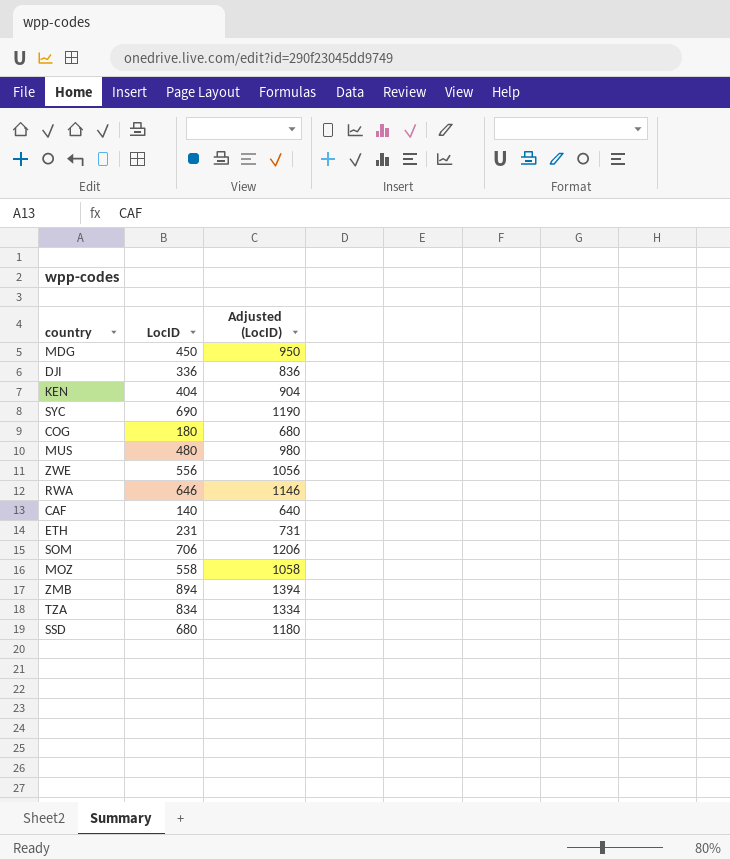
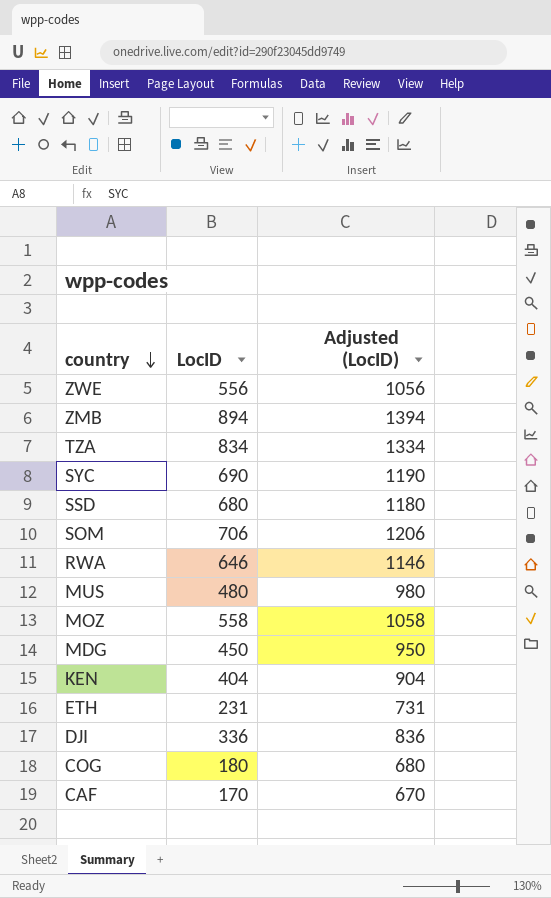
row order: none -> country descending
CAF | LocID: 140 -> 170
CAF | Adjusted (LocID): 640 -> 670

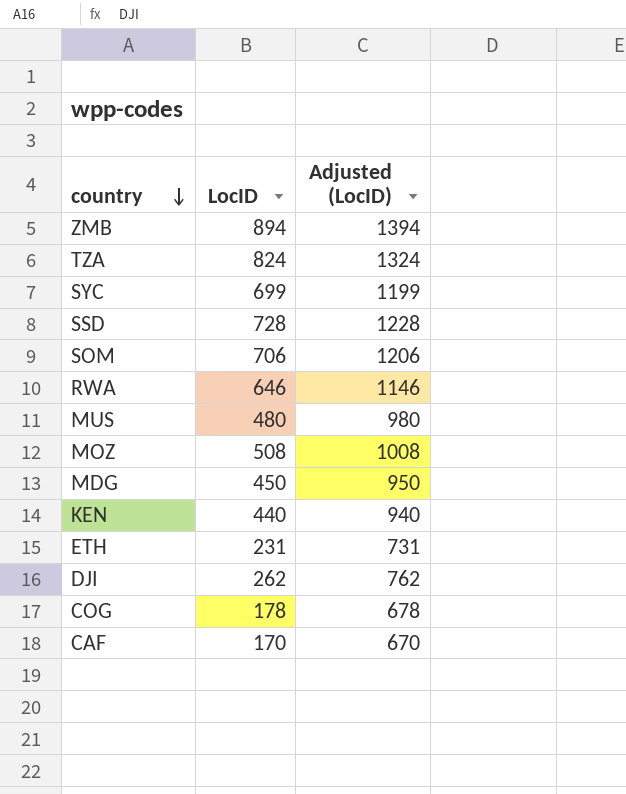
row ZWE: 556 | 1056 -> none
TZA | LocID: 834 -> 824
TZA | Adjusted (LocID): 1334 -> 1324
SYC | LocID: 690 -> 699
SYC | Adjusted (LocID): 1190 -> 1199
SSD | LocID: 680 -> 728
SSD | Adjusted (LocID): 1180 -> 1228
MOZ | LocID: 558 -> 508
MOZ | Adjusted (LocID): 1058 -> 1008
KEN | LocID: 404 -> 440
KEN | Adjusted (LocID): 904 -> 940
DJI | LocID: 336 -> 262
DJI | Adjusted (LocID): 836 -> 762
COG | LocID: 180 -> 178
COG | Adjusted (LocID): 680 -> 678

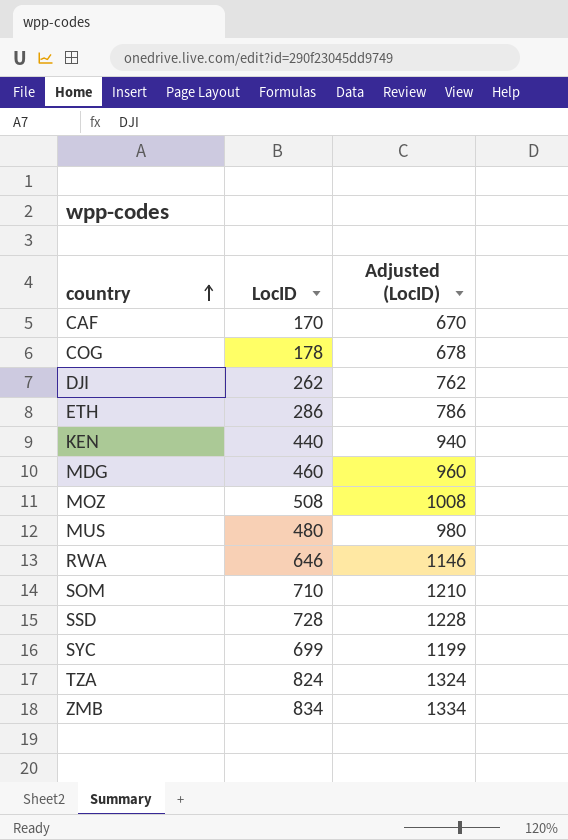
row order: country descending -> country ascending
ETH | LocID: 231 -> 286
ETH | Adjusted (LocID): 731 -> 786
MDG | LocID: 450 -> 460
MDG | Adjusted (LocID): 950 -> 960
SOM | LocID: 706 -> 710
SOM | Adjusted (LocID): 1206 -> 1210
ZMB | LocID: 894 -> 834
ZMB | Adjusted (LocID): 1394 -> 1334

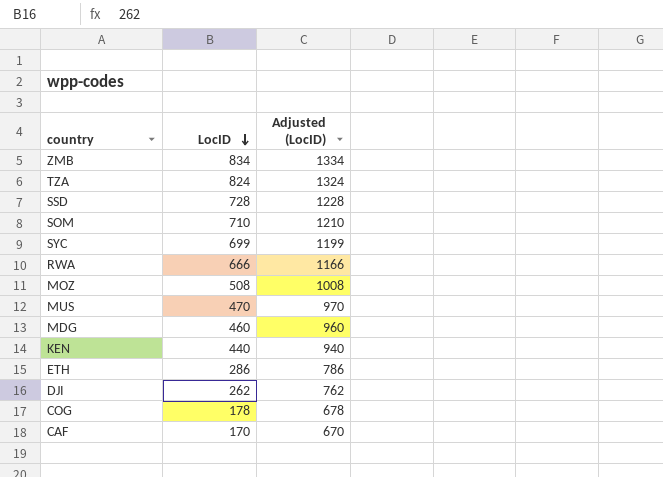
row order: country ascending -> LocID descending
RWA | LocID: 646 -> 666
RWA | Adjusted (LocID): 1146 -> 1166
MUS | LocID: 480 -> 470
MUS | Adjusted (LocID): 980 -> 970

